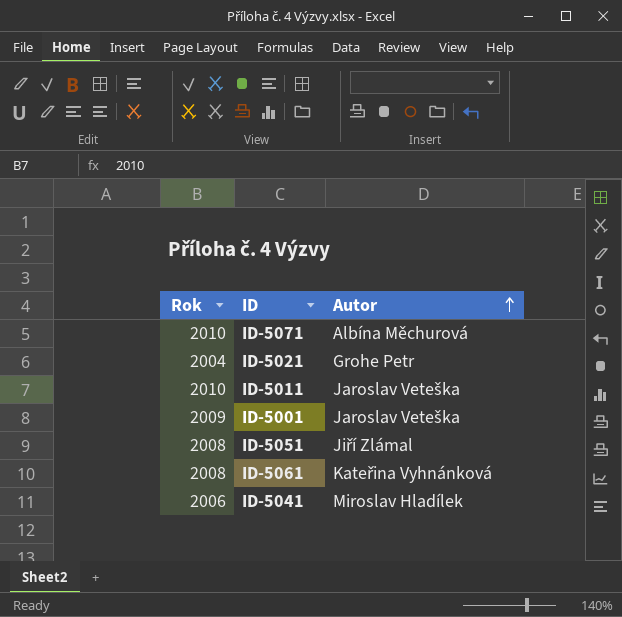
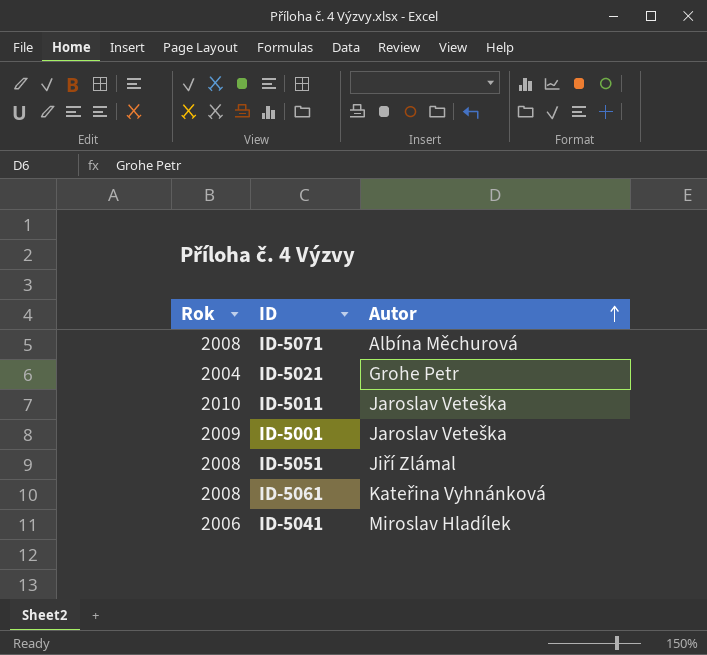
ID-5071 | Rok: 2010 -> 2008

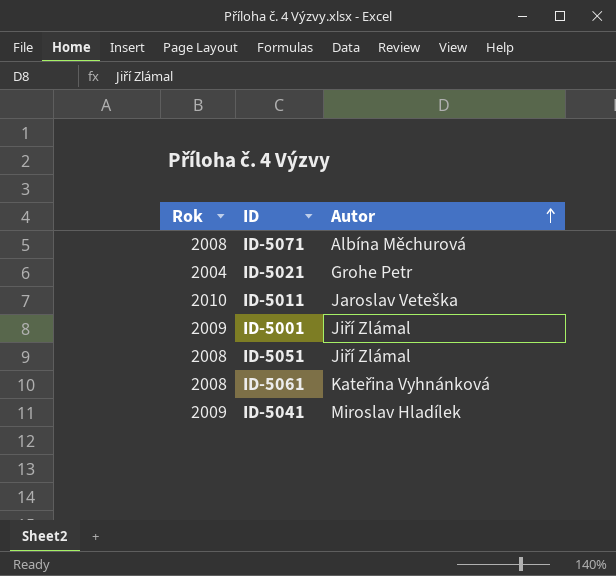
ID-5001 | Autor: Jaroslav Veteška -> Jiří Zlámal
ID-5041 | Rok: 2006 -> 2009

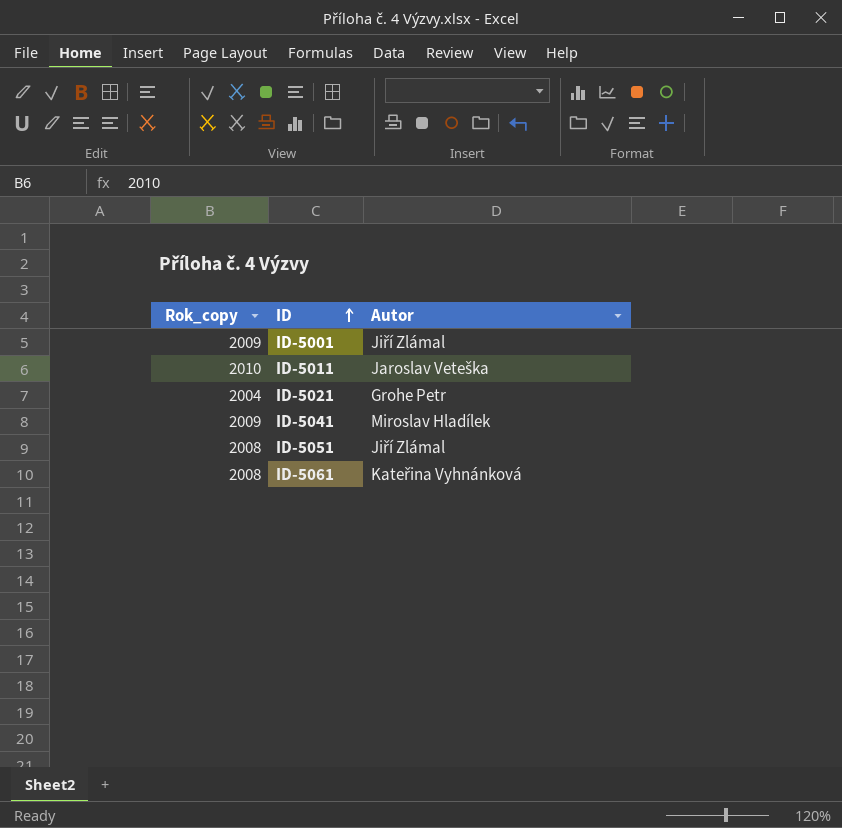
row order: Autor ascending -> ID ascending
column name: Rok -> Rok_copy
row ID-5071: 2008 | Albína Měchurová -> none

